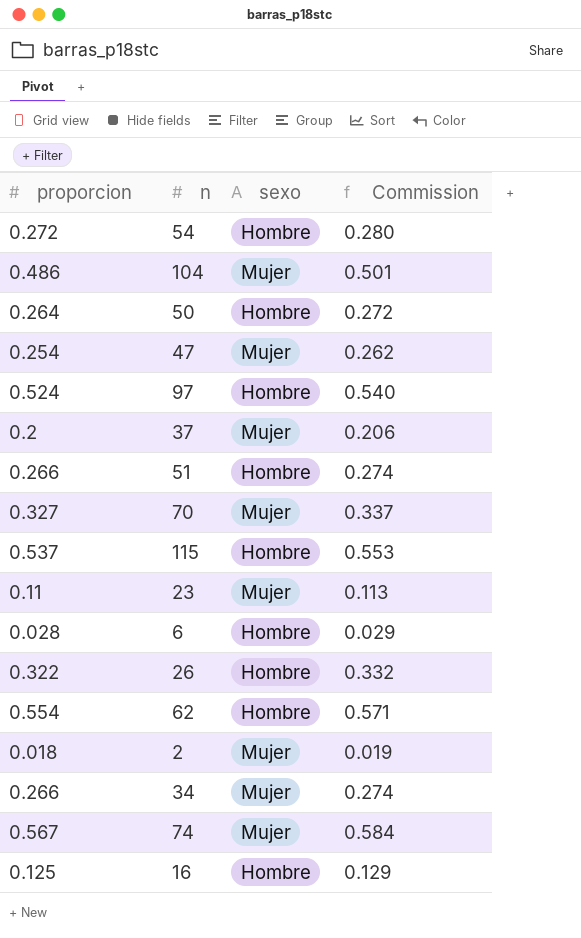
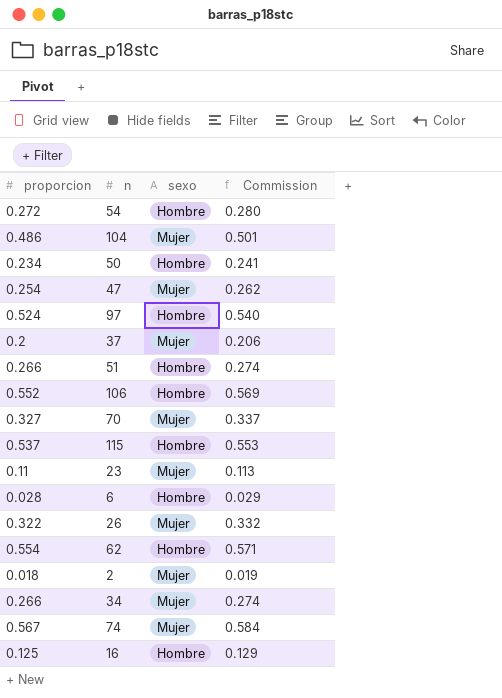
50 | proporcion: 0.264 -> 0.234
50 | Commission: 0.272 -> 0.241
row 106: none -> 0.552 | Hombre | 0.569
26 | sexo: Hombre -> Mujer

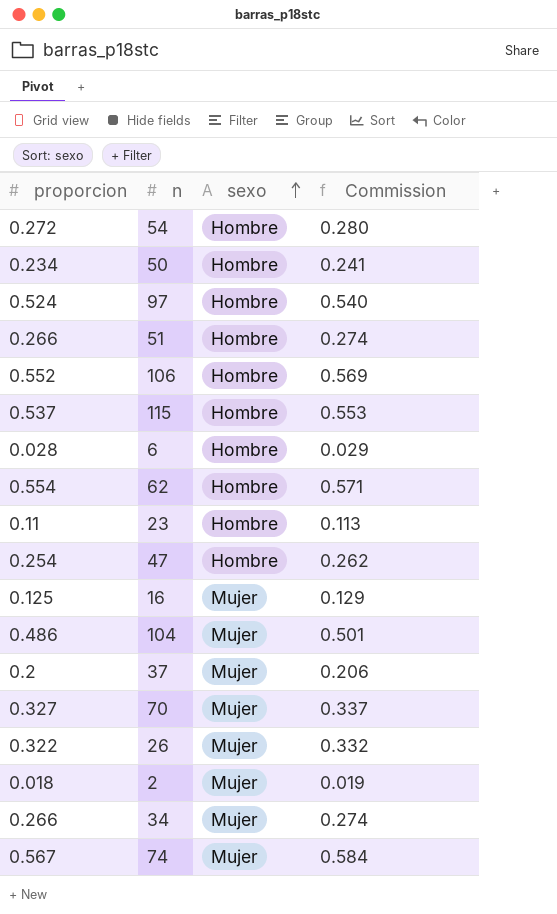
row order: none -> sexo ascending
23 | sexo: Mujer -> Hombre
47 | sexo: Mujer -> Hombre
16 | sexo: Hombre -> Mujer

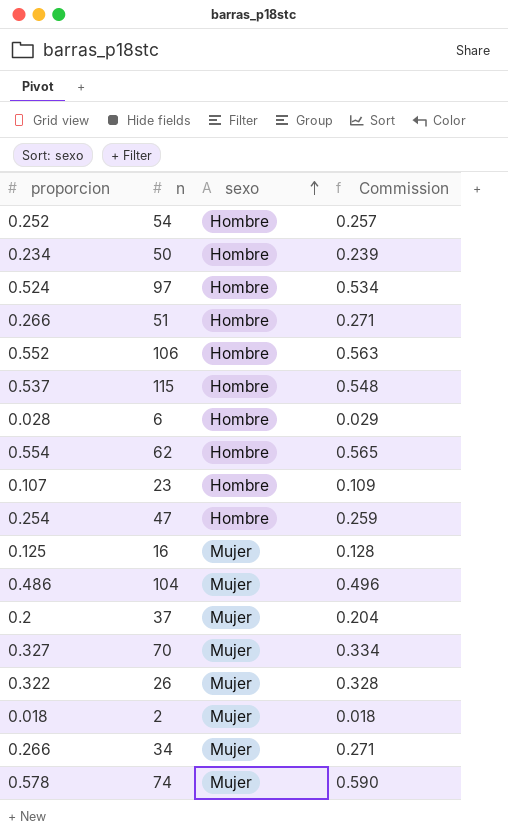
column Commission | formula: [proporcion] * 1.03 -> [proporcion] * 1.02
54 | proporcion: 0.272 -> 0.252
23 | proporcion: 0.11 -> 0.107
74 | proporcion: 0.567 -> 0.578

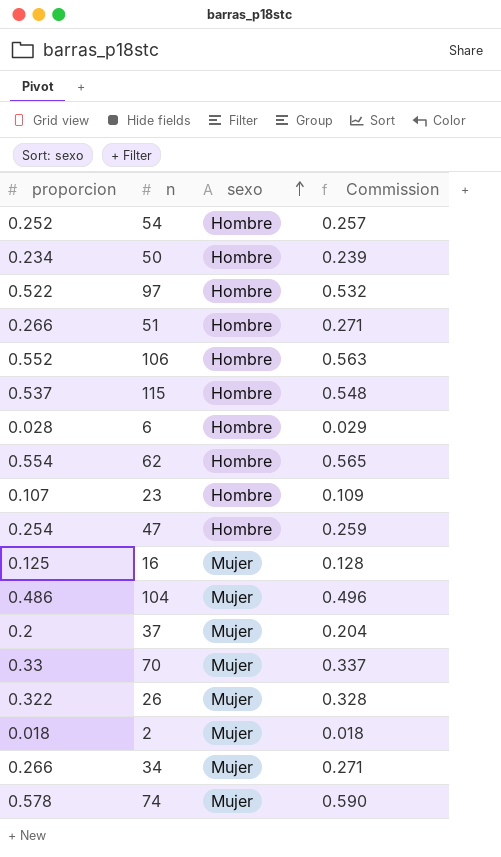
97 | proporcion: 0.524 -> 0.522
97 | Commission: 0.534 -> 0.532
70 | proporcion: 0.327 -> 0.33
70 | Commission: 0.334 -> 0.337

